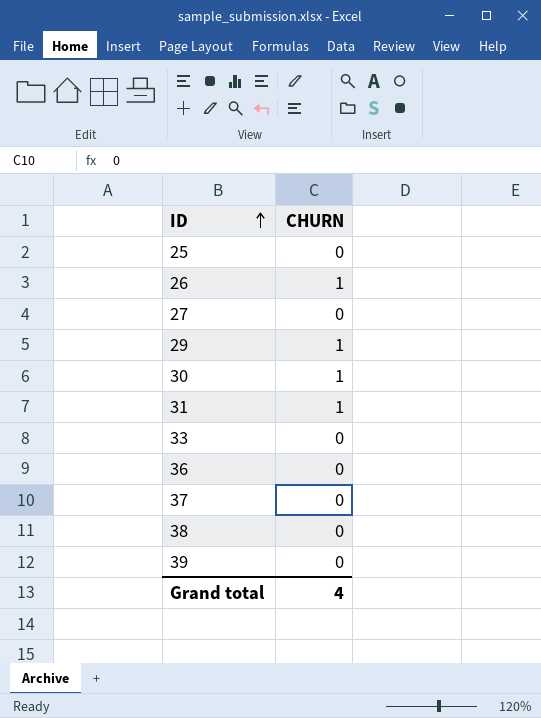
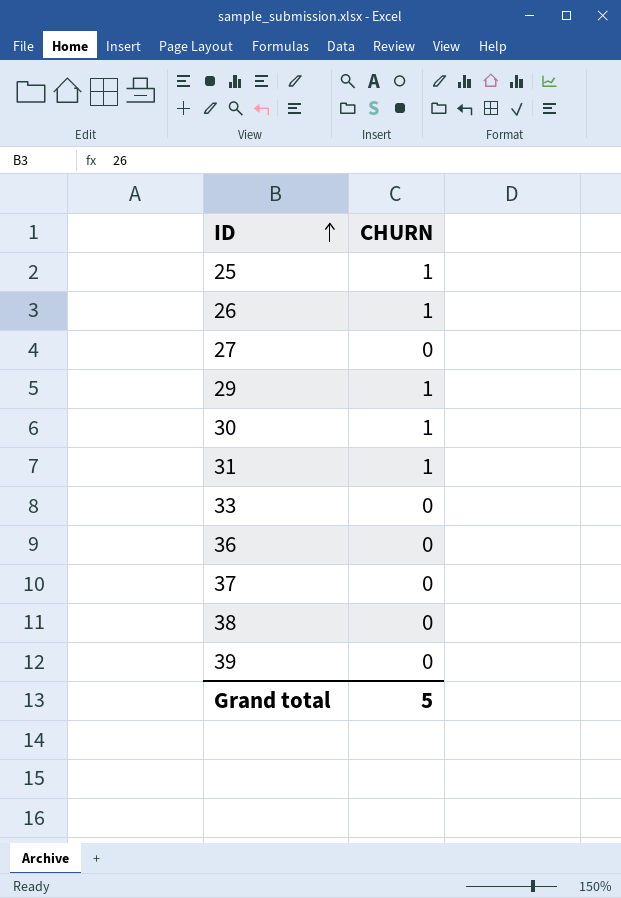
25 | CHURN: 0 -> 1
Grand total | CHURN: 4 -> 5

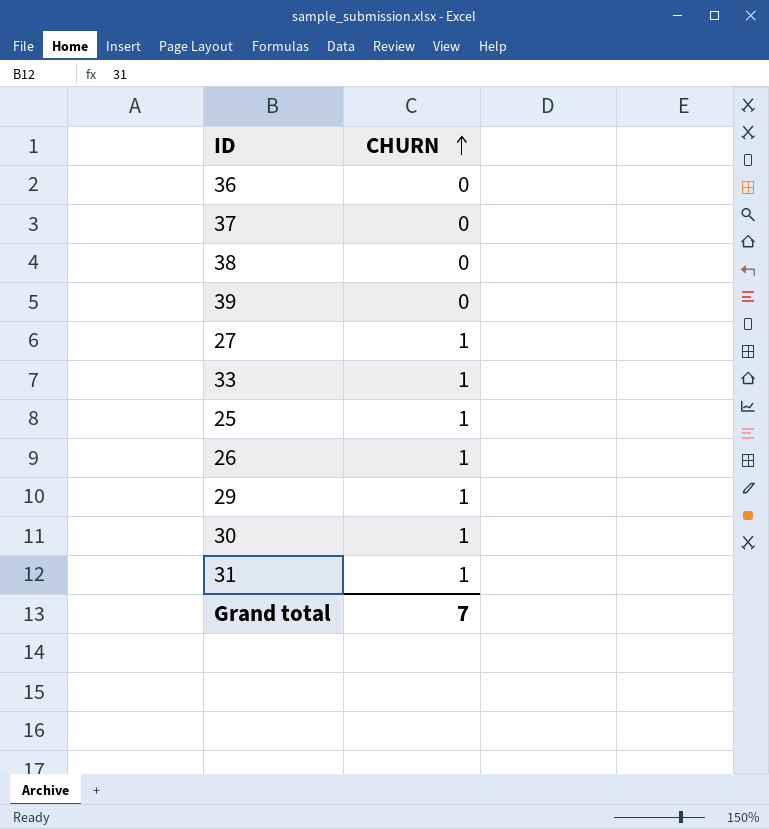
row order: ID ascending -> CHURN ascending
27 | CHURN: 0 -> 1
33 | CHURN: 0 -> 1
Grand total | CHURN: 5 -> 7

